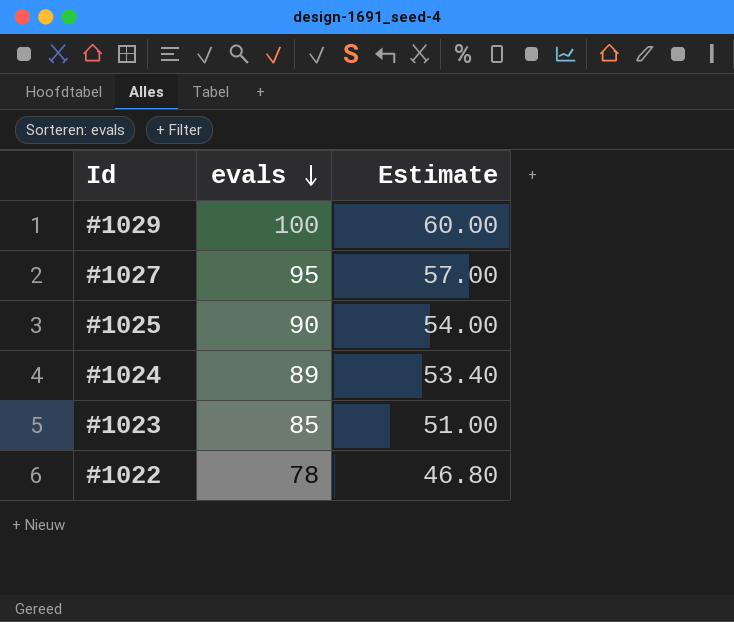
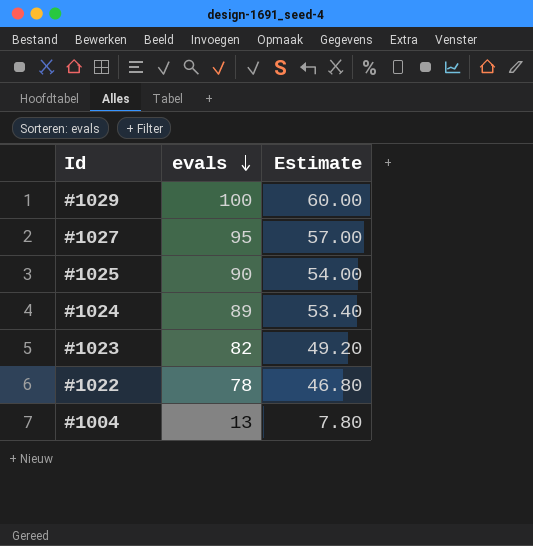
#1023 | evals: 85 -> 82
#1023 | Estimate: 51.00 -> 49.20
row #1004: none -> 13 | 7.80

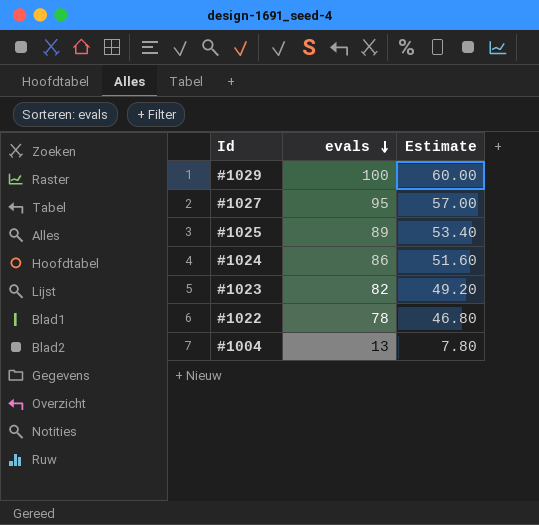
#1025 | evals: 90 -> 89
#1025 | Estimate: 54.00 -> 53.40
#1024 | evals: 89 -> 86
#1024 | Estimate: 53.40 -> 51.60

